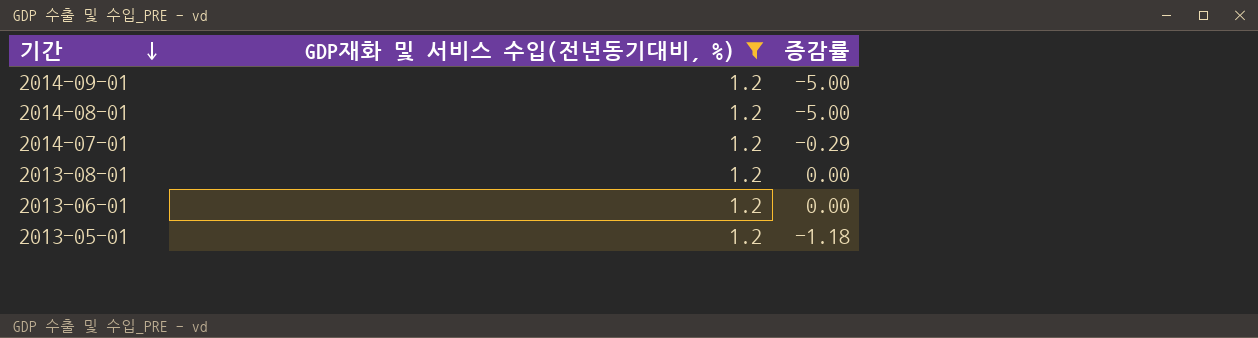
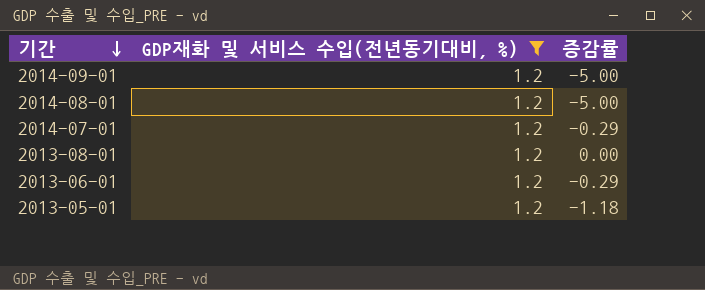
2013-06-01 | 증감률: 0.00 -> -0.29

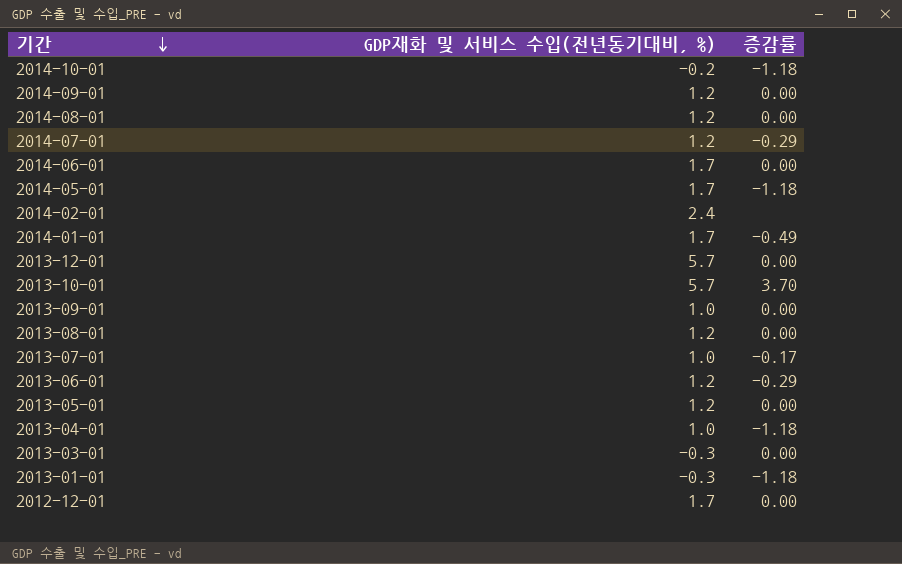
filter: GDP재화 및 서비스 수입(전년동기대비, %) = 1.2 -> none
2014-09-01 | 증감률: -5.00 -> 0.00
2014-08-01 | 증감률: -5.00 -> 0.00
2013-05-01 | 증감률: -1.18 -> 0.00

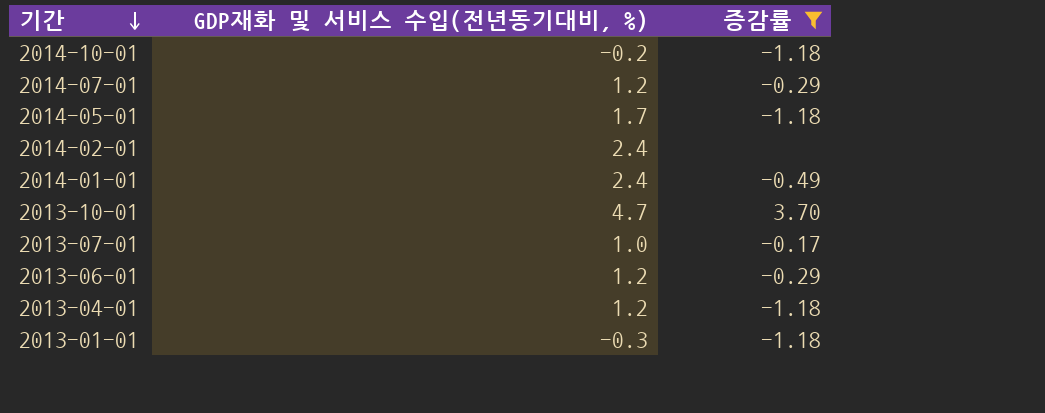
filter: none -> 증감률 != 0.00
2014-01-01 | GDP재화 및 서비스 수입(전년동기대비, %): 1.7 -> 2.4
2013-10-01 | GDP재화 및 서비스 수입(전년동기대비, %): 5.7 -> 4.7
2013-04-01 | GDP재화 및 서비스 수입(전년동기대비, %): 1.0 -> 1.2

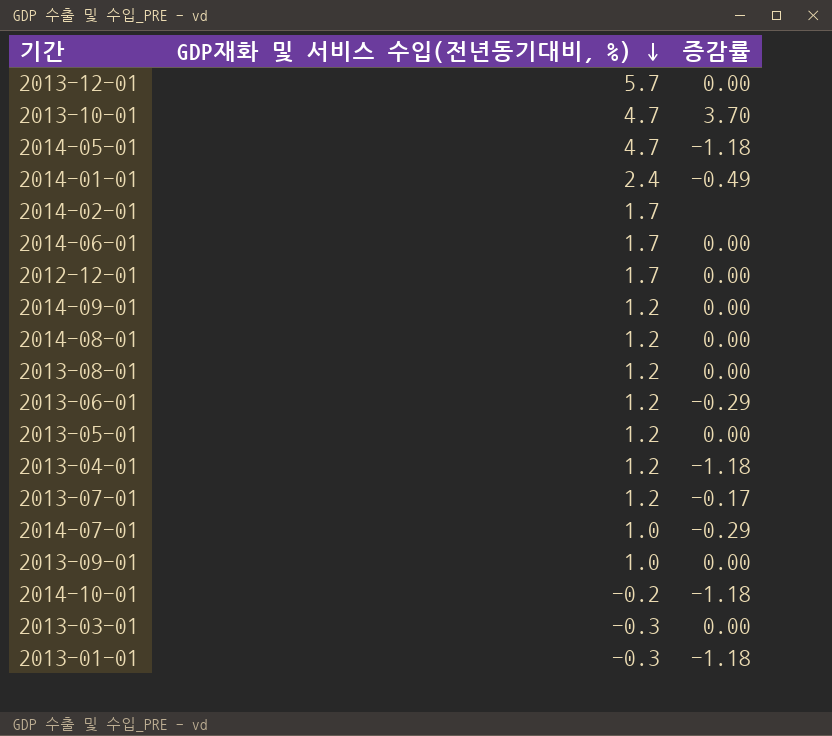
filter: 증감률 != 0.00 -> none
row order: 기간 descending -> GDP재화 및 서비스 수입(전년동기대비, %) descending
2014-05-01 | GDP재화 및 서비스 수입(전년동기대비, %): 1.7 -> 4.7
2014-02-01 | GDP재화 및 서비스 수입(전년동기대비, %): 2.4 -> 1.7
2013-07-01 | GDP재화 및 서비스 수입(전년동기대비, %): 1.0 -> 1.2
2014-07-01 | GDP재화 및 서비스 수입(전년동기대비, %): 1.2 -> 1.0

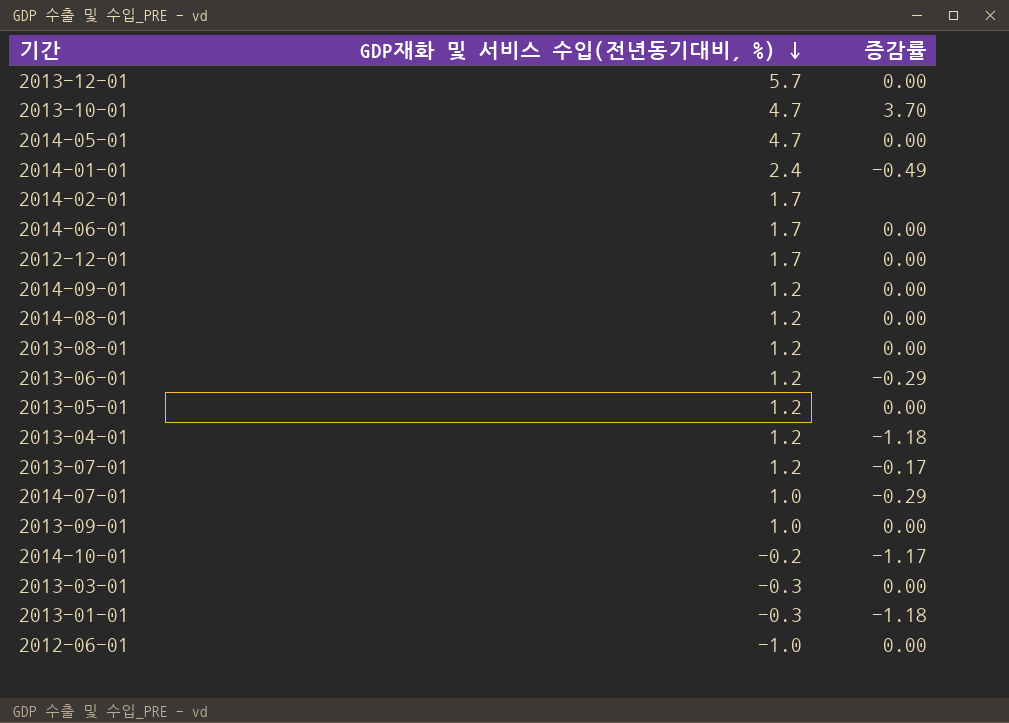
2014-05-01 | 증감률: -1.18 -> 0.00
2014-10-01 | 증감률: -1.18 -> -1.17
row 2012-06-01: none -> -1.0 | 0.00

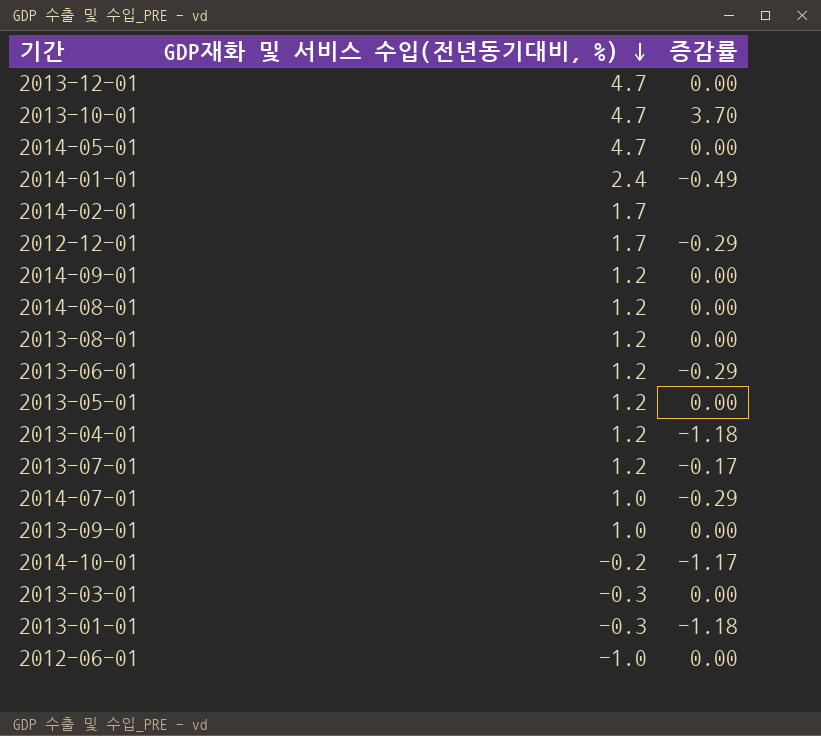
row 2014-06-01: 1.7 | 0.00 -> none
2013-12-01 | GDP재화 및 서비스 수입(전년동기대비, %): 5.7 -> 4.7
2012-12-01 | 증감률: 0.00 -> -0.29

